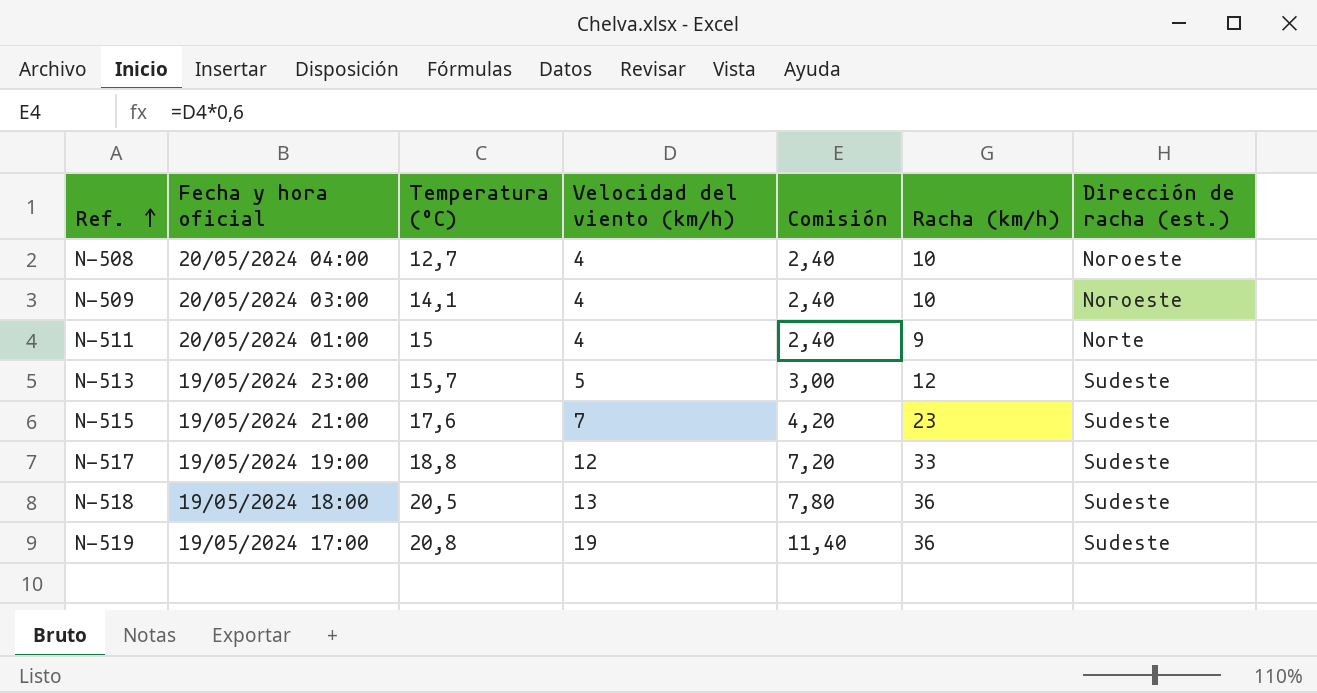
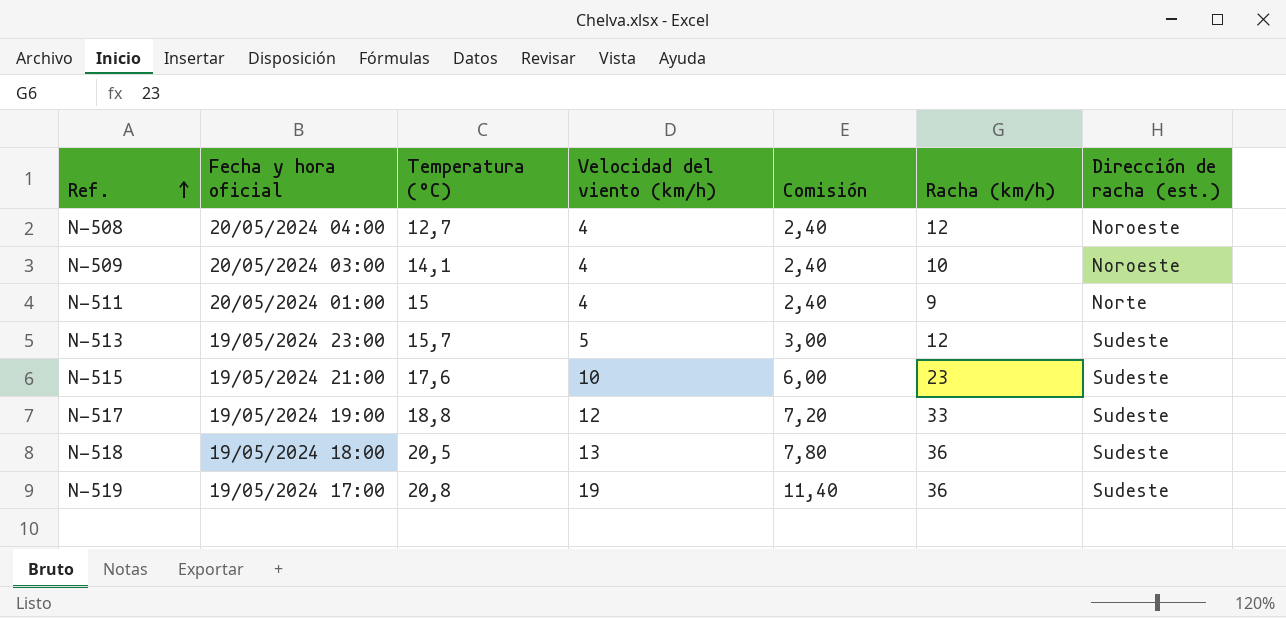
N-508 | Racha (km/h): 10 -> 12
N-515 | Velocidad del viento (km/h): 7 -> 10
N-515 | Comisión: 4,20 -> 6,00

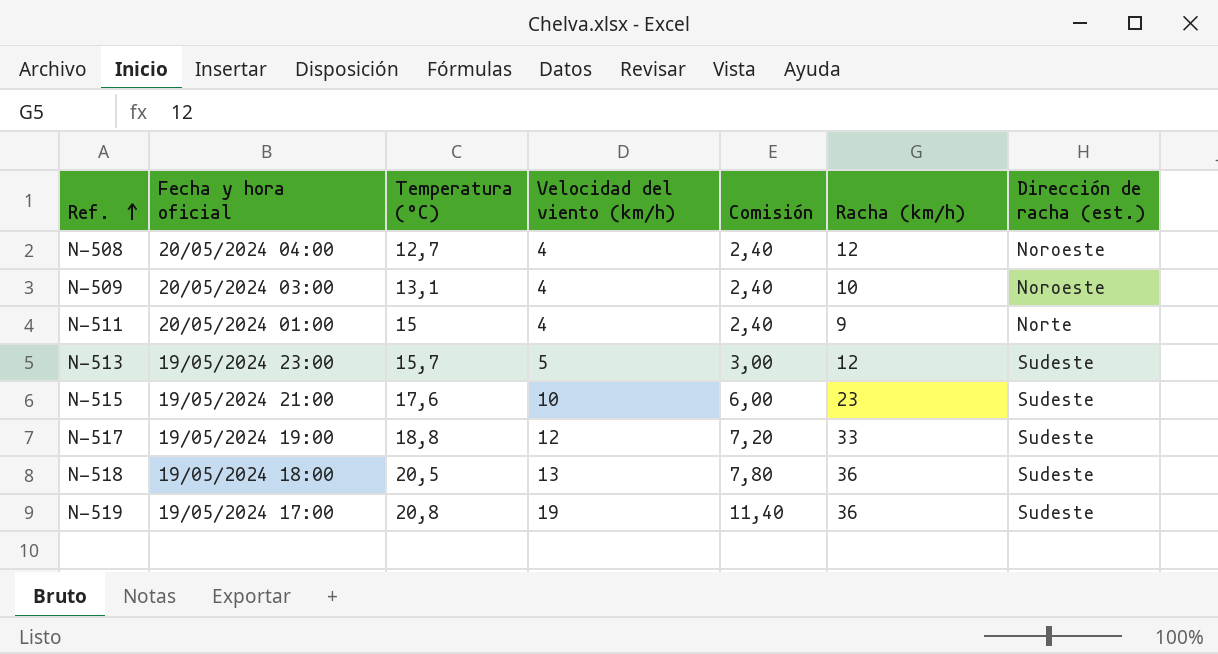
N-509 | Temperatura (ºC): 14,1 -> 13,1

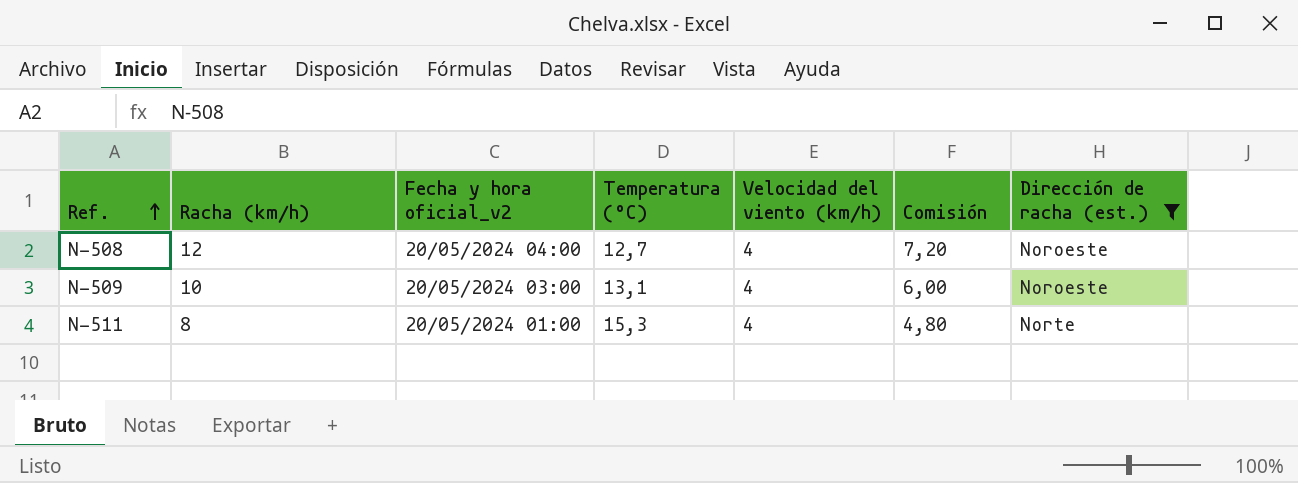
filter: none -> Dirección de racha (est.) != Sudeste
column Racha (km/h) | position: 6 -> 2
column name: Fecha y hora oficial -> Fecha y hora oficial_v2
column Comisión | formula: [Velocidad del viento (km/h)] * 0,6 -> [Racha (km/h)] * 0,6
N-511 | Racha (km/h): 9 -> 8
N-511 | Temperatura (ºC): 15 -> 15,3

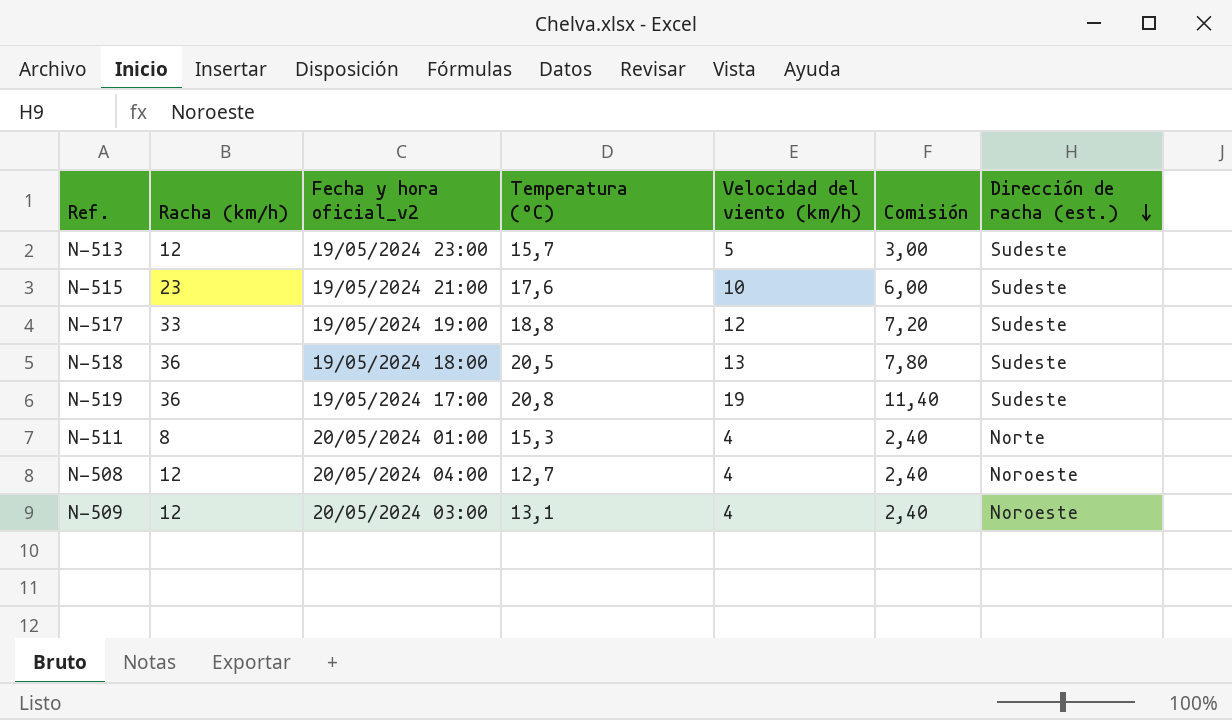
filter: Dirección de racha (est.) != Sudeste -> none
row order: Ref. ascending -> Dirección de racha (est.) descending
column Comisión | formula: [Racha (km/h)] * 0,6 -> [Velocidad del viento (km/h)] * 0,6
N-509 | Racha (km/h): 10 -> 12

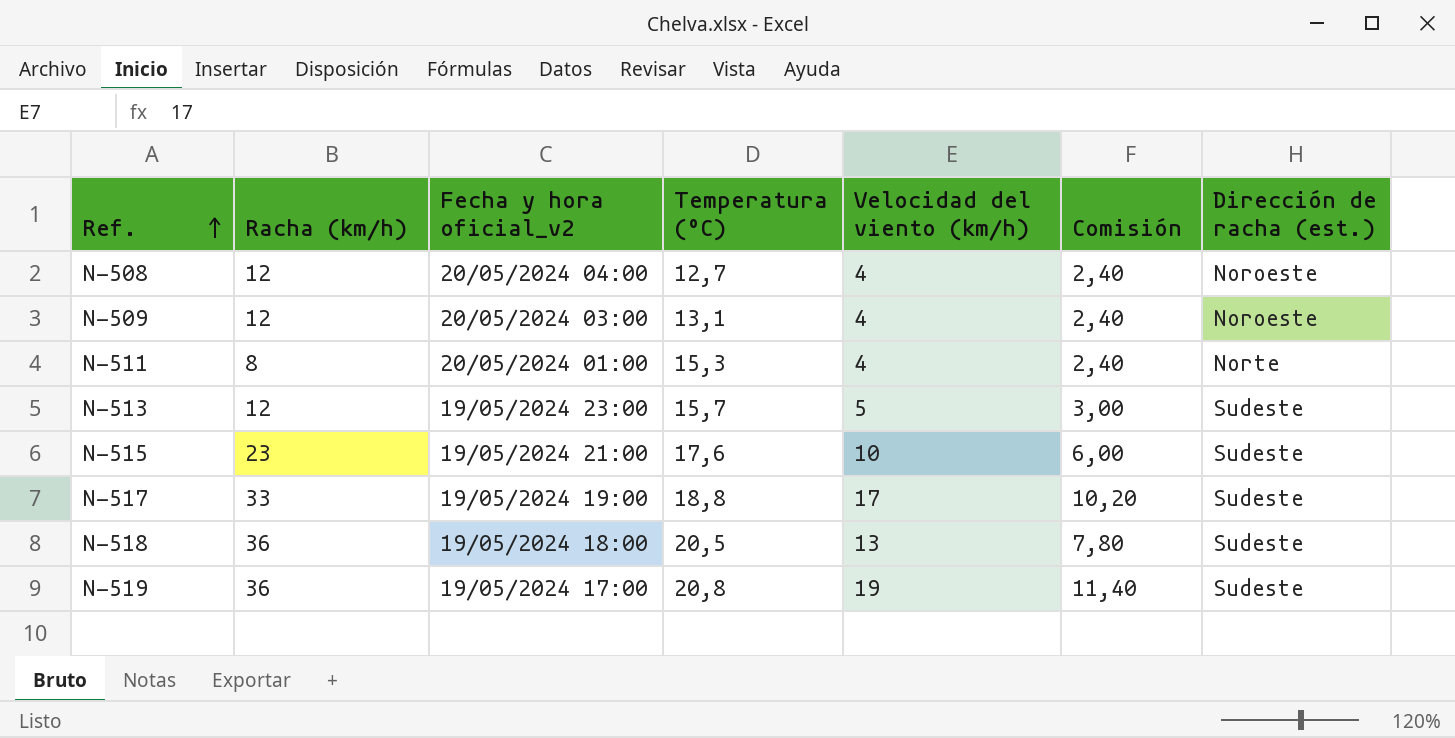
row order: Dirección de racha (est.) descending -> Ref. ascending
N-517 | Velocidad del viento (km/h): 12 -> 17
N-517 | Comisión: 7,20 -> 10,20

